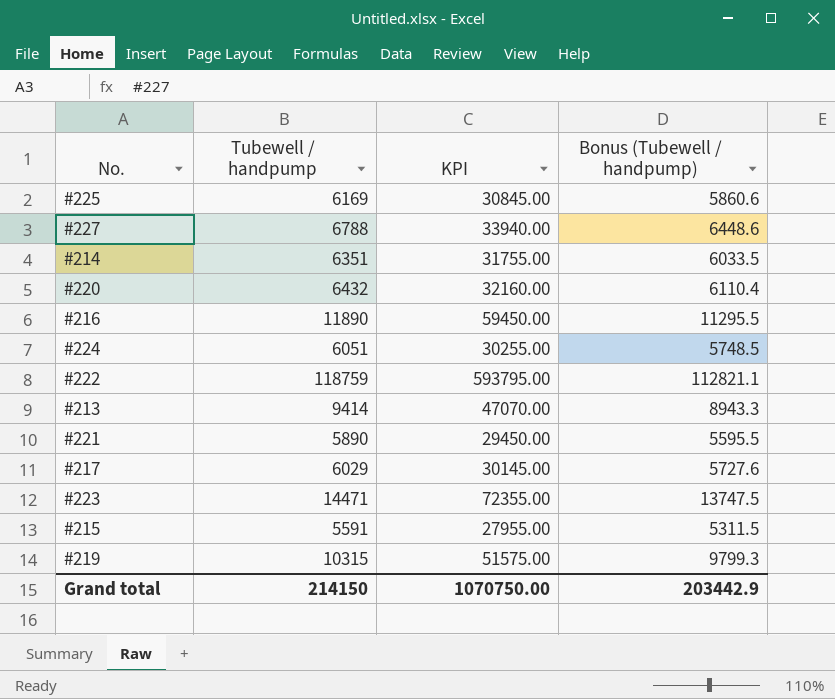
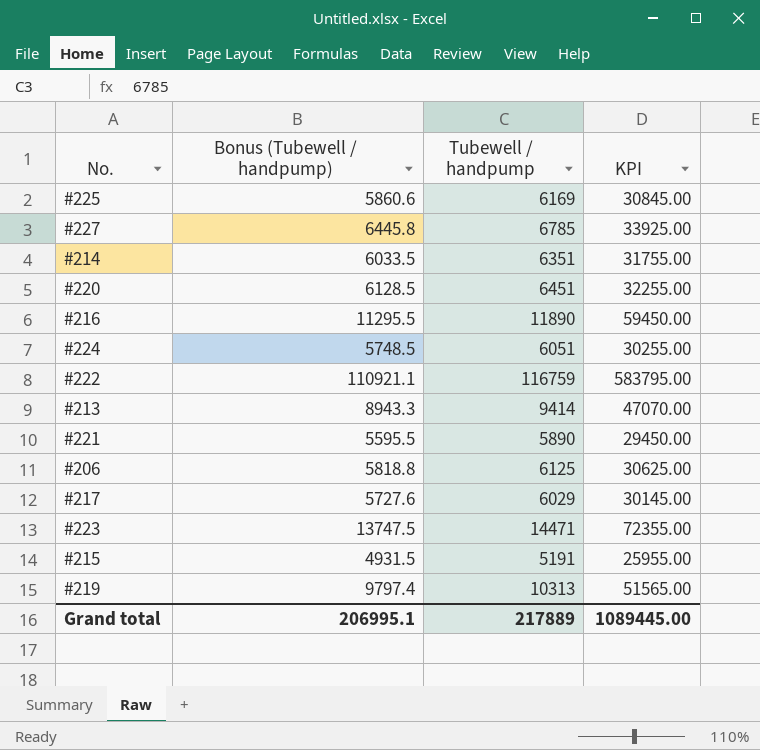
column Bonus (Tubewell / handpump) | position: 4 -> 2
#227 | Bonus (Tubewell / handpump): 6448.6 -> 6445.8
#227 | Tubewell / handpump: 6788 -> 6785
#227 | KPI: 33940.00 -> 33925.00
#220 | Bonus (Tubewell / handpump): 6110.4 -> 6128.5
#220 | Tubewell / handpump: 6432 -> 6451
#220 | KPI: 32160.00 -> 32255.00
#222 | Bonus (Tubewell / handpump): 112821.1 -> 110921.1
#222 | Tubewell / handpump: 118759 -> 116759
#222 | KPI: 593795.00 -> 583795.00
row #206: none -> 5818.8 | 6125 | 30625.00
#215 | Bonus (Tubewell / handpump): 5311.5 -> 4931.5
#215 | Tubewell / handpump: 5591 -> 5191
#215 | KPI: 27955.00 -> 25955.00
#219 | Bonus (Tubewell / handpump): 9799.3 -> 9797.4
#219 | Tubewell / handpump: 10315 -> 10313
#219 | KPI: 51575.00 -> 51565.00
Grand total | Bonus (Tubewell / handpump): 203442.9 -> 206995.1
Grand total | Tubewell / handpump: 214150 -> 217889
Grand total | KPI: 1070750.00 -> 1089445.00

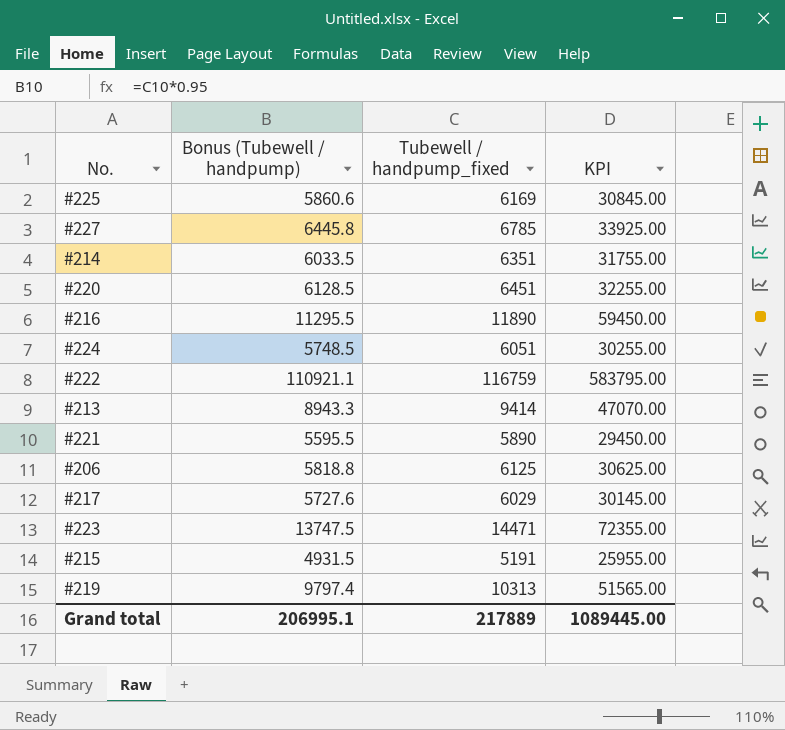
column name: Tubewell / handpump -> Tubewell / handpump_fixed

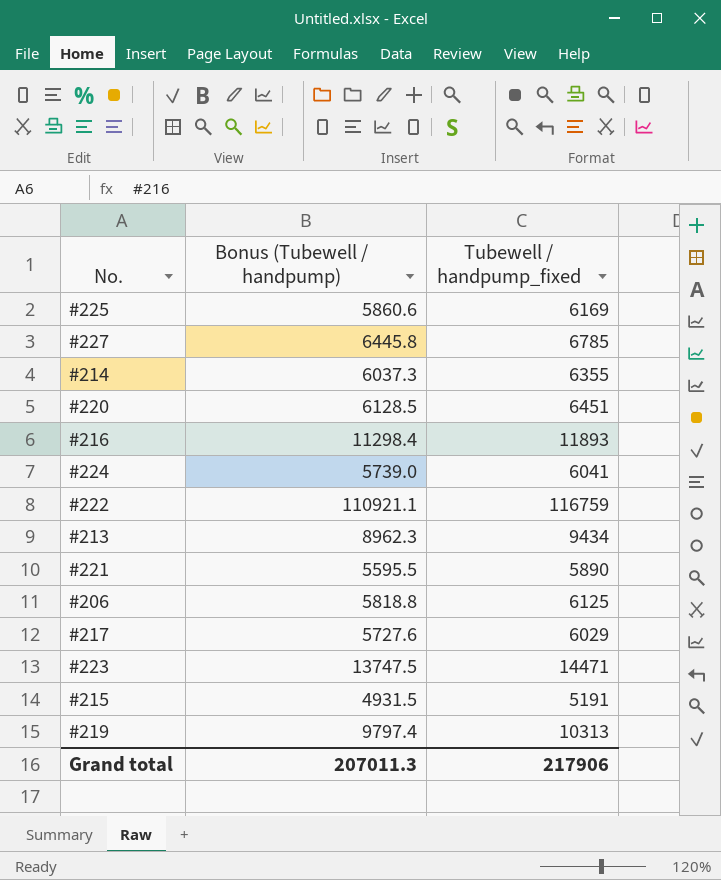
column KPI | formula: [Tubewell / handpump_fixed] * 5 -> none
#214 | Bonus (Tubewell / handpump): 6033.5 -> 6037.3
#214 | Tubewell / handpump_fixed: 6351 -> 6355
#216 | Bonus (Tubewell / handpump): 11295.5 -> 11298.4
#216 | Tubewell / handpump_fixed: 11890 -> 11893
#224 | Bonus (Tubewell / handpump): 5748.5 -> 5739.0
#224 | Tubewell / handpump_fixed: 6051 -> 6041
#213 | Bonus (Tubewell / handpump): 8943.3 -> 8962.3
#213 | Tubewell / handpump_fixed: 9414 -> 9434
Grand total | Bonus (Tubewell / handpump): 206995.1 -> 207011.3
Grand total | Tubewell / handpump_fixed: 217889 -> 217906

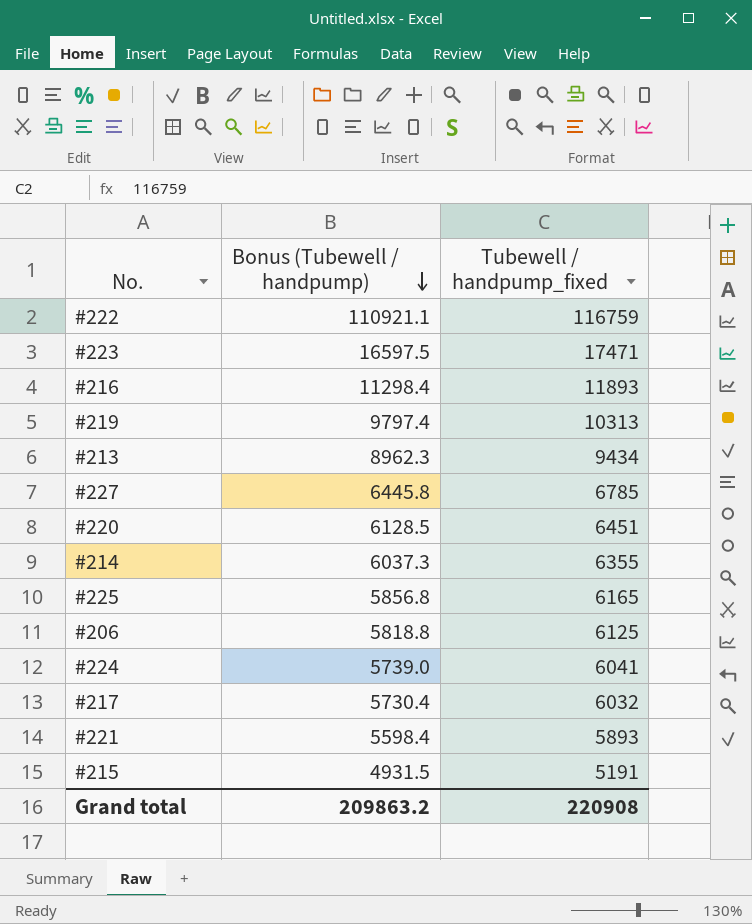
row order: none -> Bonus (Tubewell / handpump) descending
#223 | Bonus (Tubewell / handpump): 13747.5 -> 16597.5
#223 | Tubewell / handpump_fixed: 14471 -> 17471
#225 | Bonus (Tubewell / handpump): 5860.6 -> 5856.8
#225 | Tubewell / handpump_fixed: 6169 -> 6165
#217 | Bonus (Tubewell / handpump): 5727.6 -> 5730.4
#217 | Tubewell / handpump_fixed: 6029 -> 6032
#221 | Bonus (Tubewell / handpump): 5595.5 -> 5598.4
#221 | Tubewell / handpump_fixed: 5890 -> 5893
Grand total | Bonus (Tubewell / handpump): 207011.3 -> 209863.2
Grand total | Tubewell / handpump_fixed: 217906 -> 220908

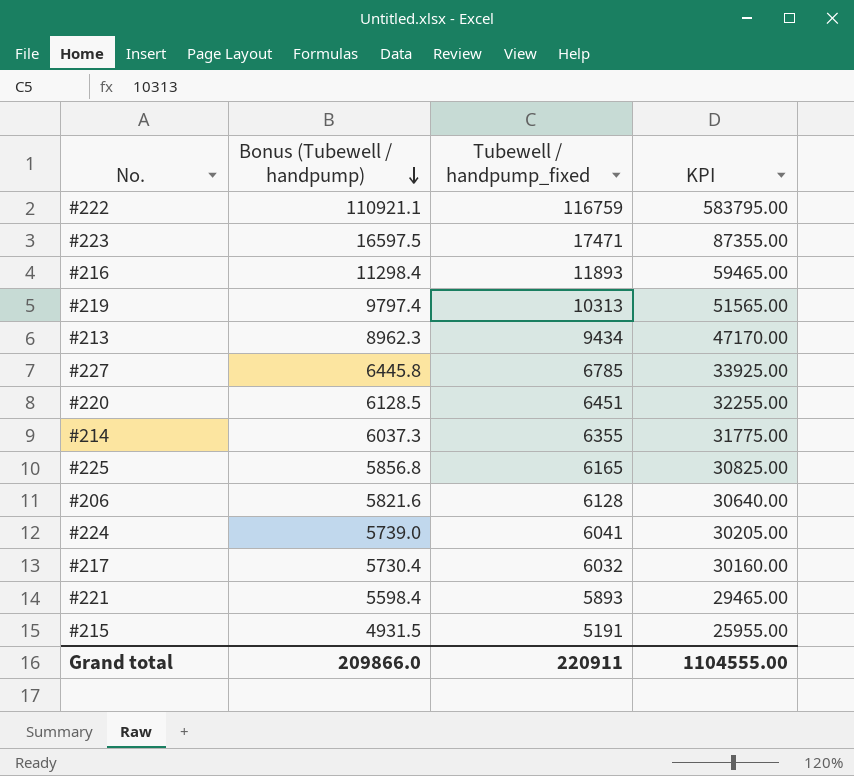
column KPI | formula: none -> [Tubewell / handpump_fixed] * 5
#206 | Bonus (Tubewell / handpump): 5818.8 -> 5821.6
#206 | Tubewell / handpump_fixed: 6125 -> 6128
Grand total | Bonus (Tubewell / handpump): 209863.2 -> 209866.0
Grand total | Tubewell / handpump_fixed: 220908 -> 220911

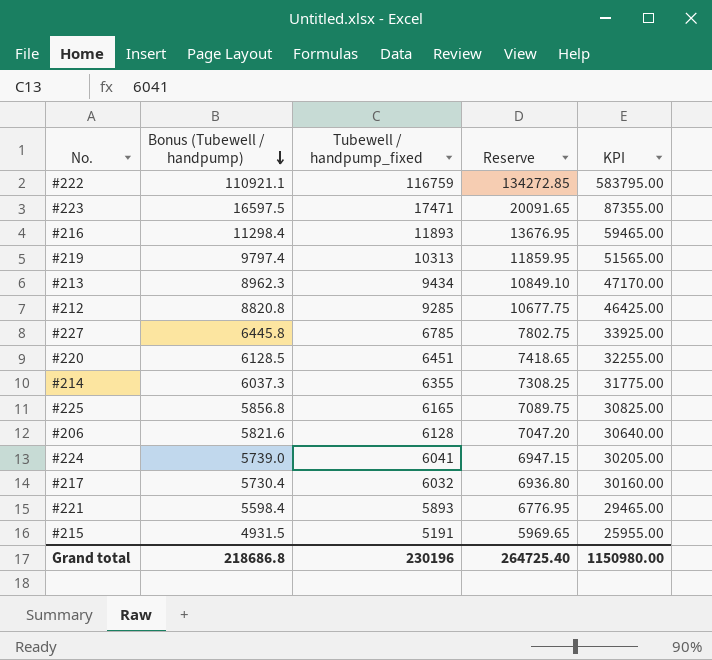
column Reserve | formula: none -> [Tubewell / handpump_fixed] * 1.15
row #212: none -> 8820.8 | 9285 | 10677.75 | 46425.00
Grand total | Bonus (Tubewell / handpump): 209866.0 -> 218686.8
Grand total | Tubewell / handpump_fixed: 220911 -> 230196
Grand total | KPI: 1104555.00 -> 1150980.00

